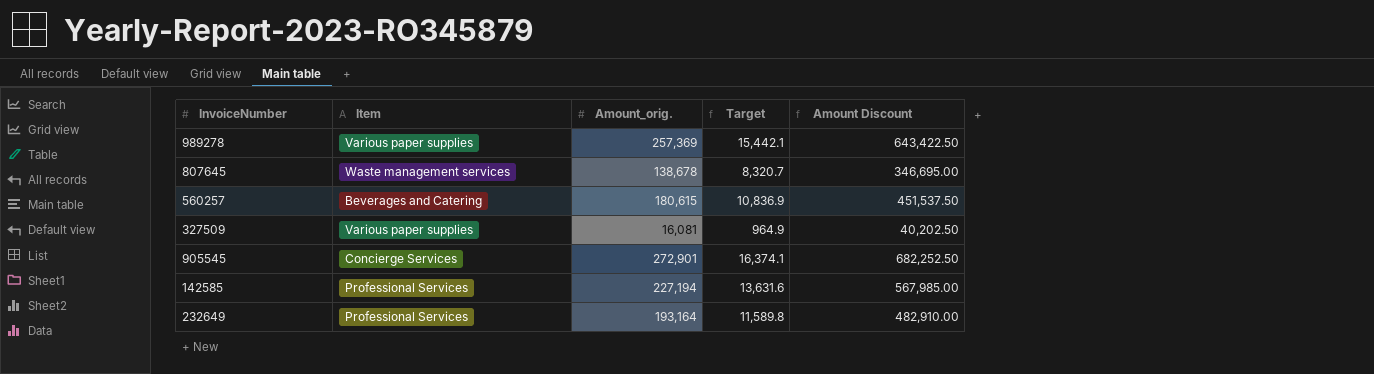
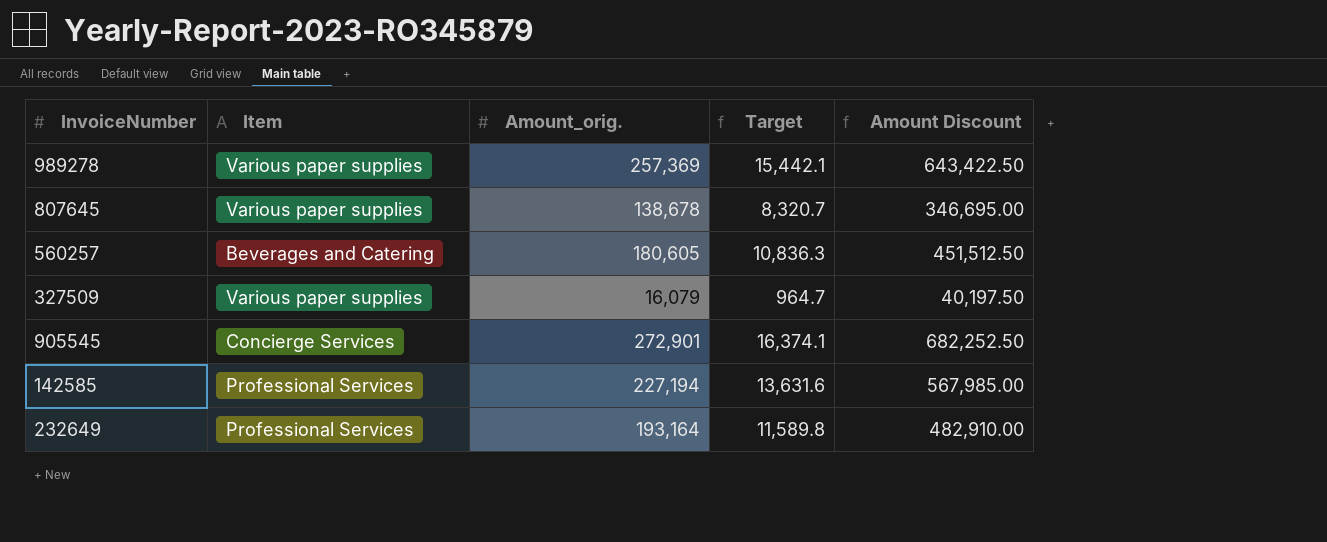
807645 | Item: Waste management services -> Various paper supplies
560257 | Amount_orig.: 180,615 -> 180,605
560257 | Target: 10,836.9 -> 10,836.3
560257 | Amount Discount: 451,537.50 -> 451,512.50
327509 | Amount_orig.: 16,081 -> 16,079
327509 | Target: 964.9 -> 964.7
327509 | Amount Discount: 40,202.50 -> 40,197.50

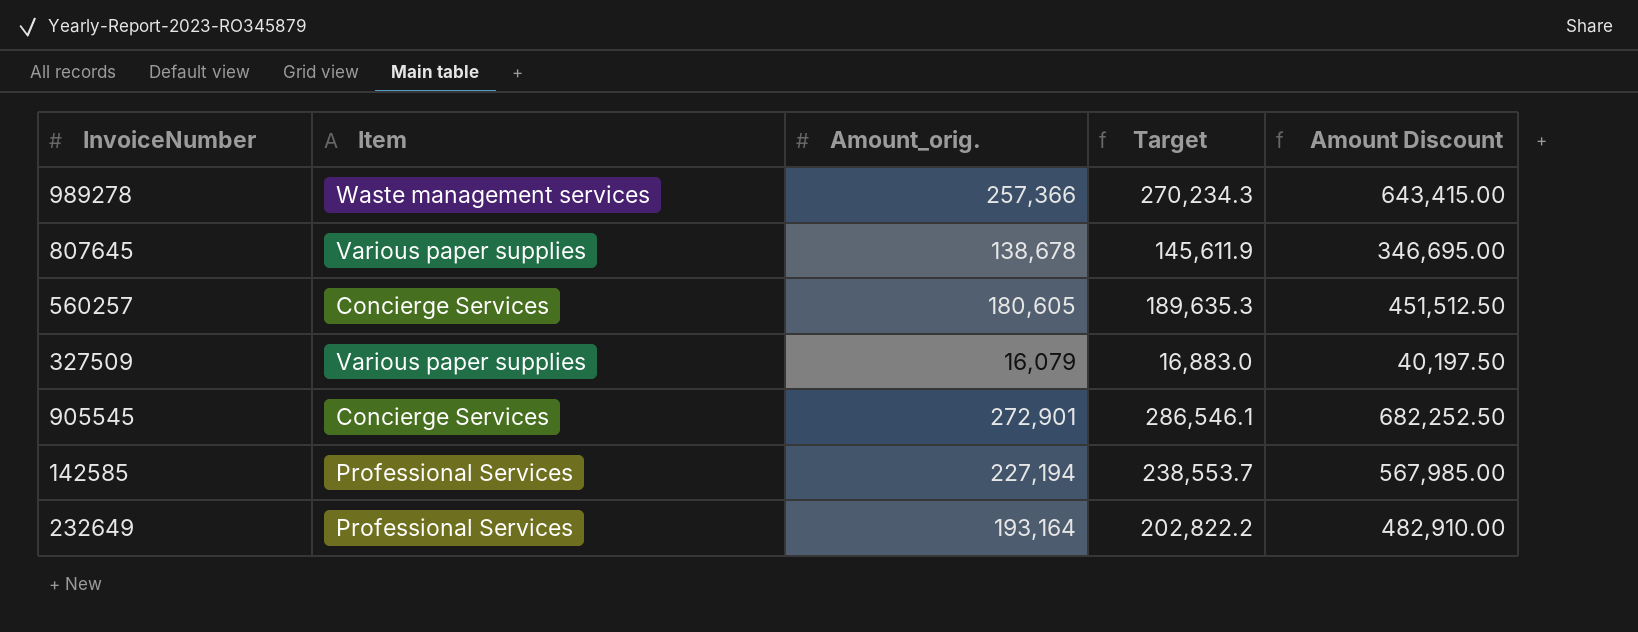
column Target | formula: [Amount_orig.] * 0.06 -> [Amount_orig.] * 1.05
989278 | Item: Various paper supplies -> Waste management services
989278 | Amount_orig.: 257,369 -> 257,366
989278 | Amount Discount: 643,422.50 -> 643,415.00
560257 | Item: Beverages and Catering -> Concierge Services

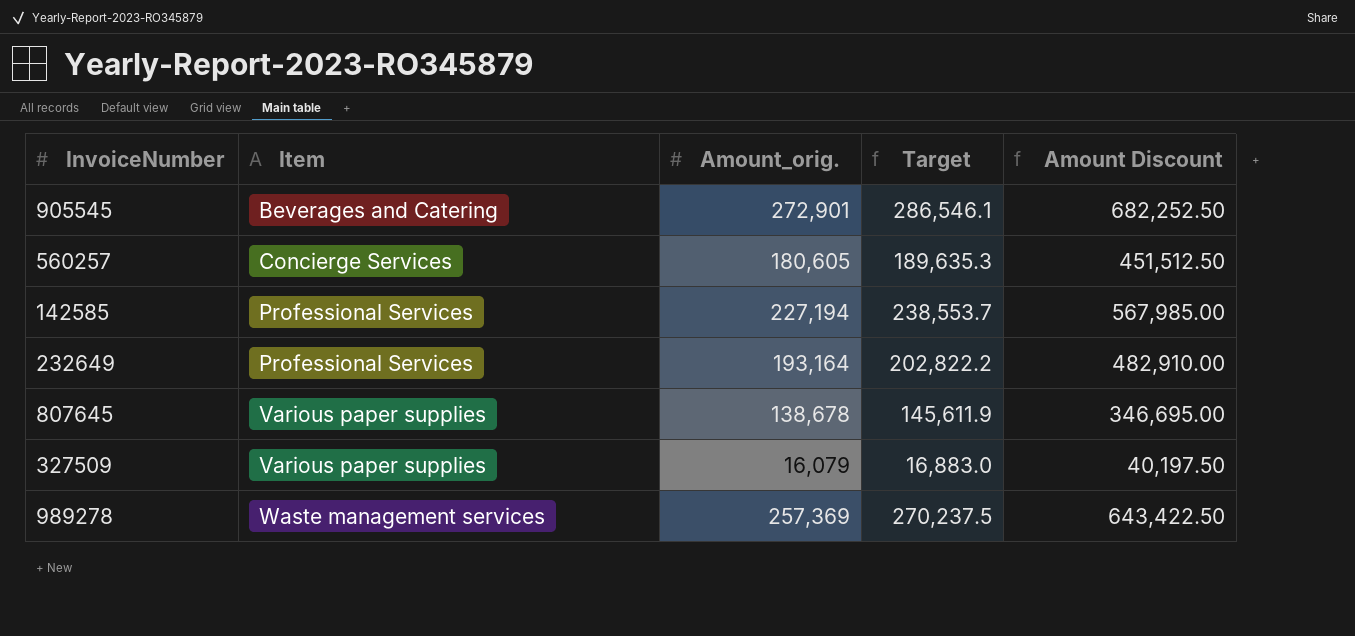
row order: none -> Item ascending
905545 | Item: Concierge Services -> Beverages and Catering
989278 | Amount_orig.: 257,366 -> 257,369
989278 | Target: 270,234.3 -> 270,237.5
989278 | Amount Discount: 643,415.00 -> 643,422.50

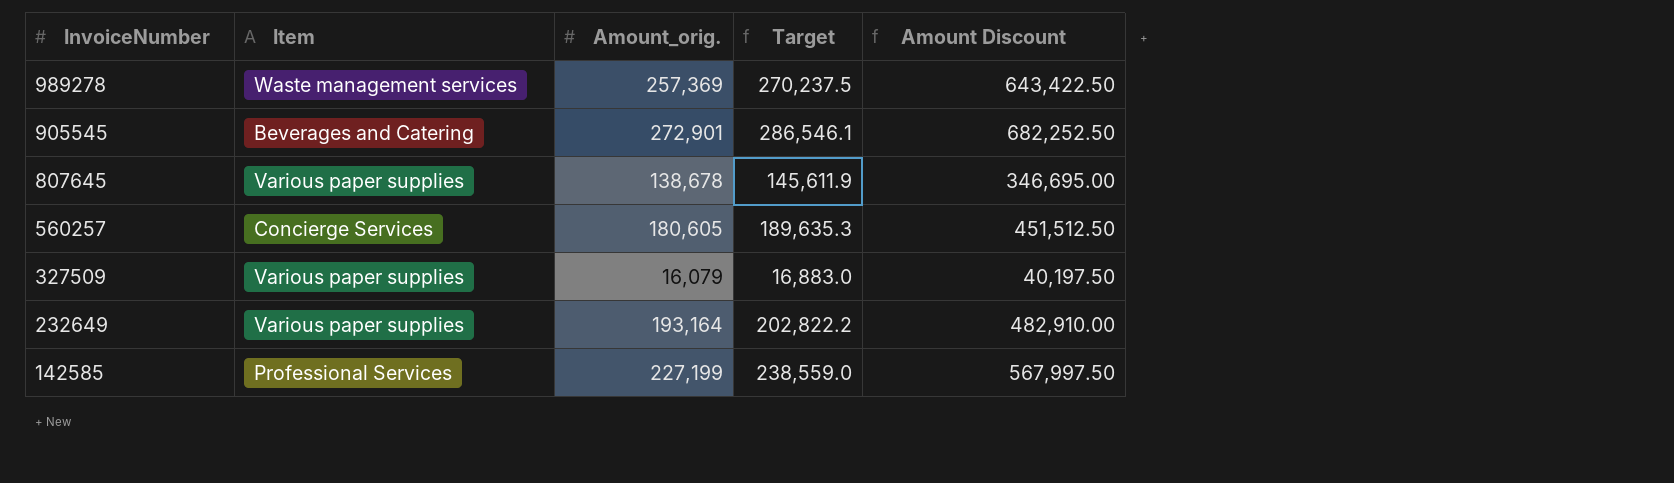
row order: Item ascending -> InvoiceNumber descending
232649 | Item: Professional Services -> Various paper supplies
142585 | Amount_orig.: 227,194 -> 227,199
142585 | Target: 238,553.7 -> 238,559.0
142585 | Amount Discount: 567,985.00 -> 567,997.50

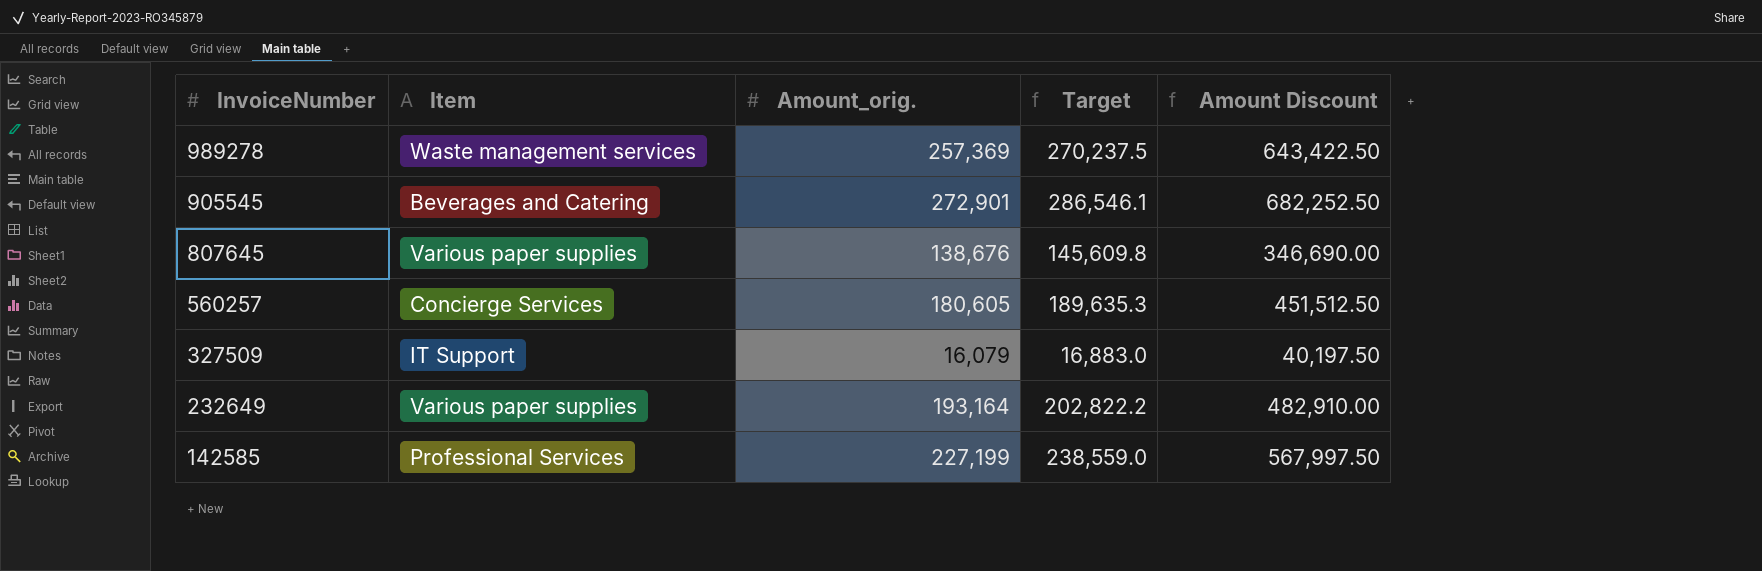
807645 | Amount_orig.: 138,678 -> 138,676
807645 | Target: 145,611.9 -> 145,609.8
807645 | Amount Discount: 346,695.00 -> 346,690.00
327509 | Item: Various paper supplies -> IT Support

